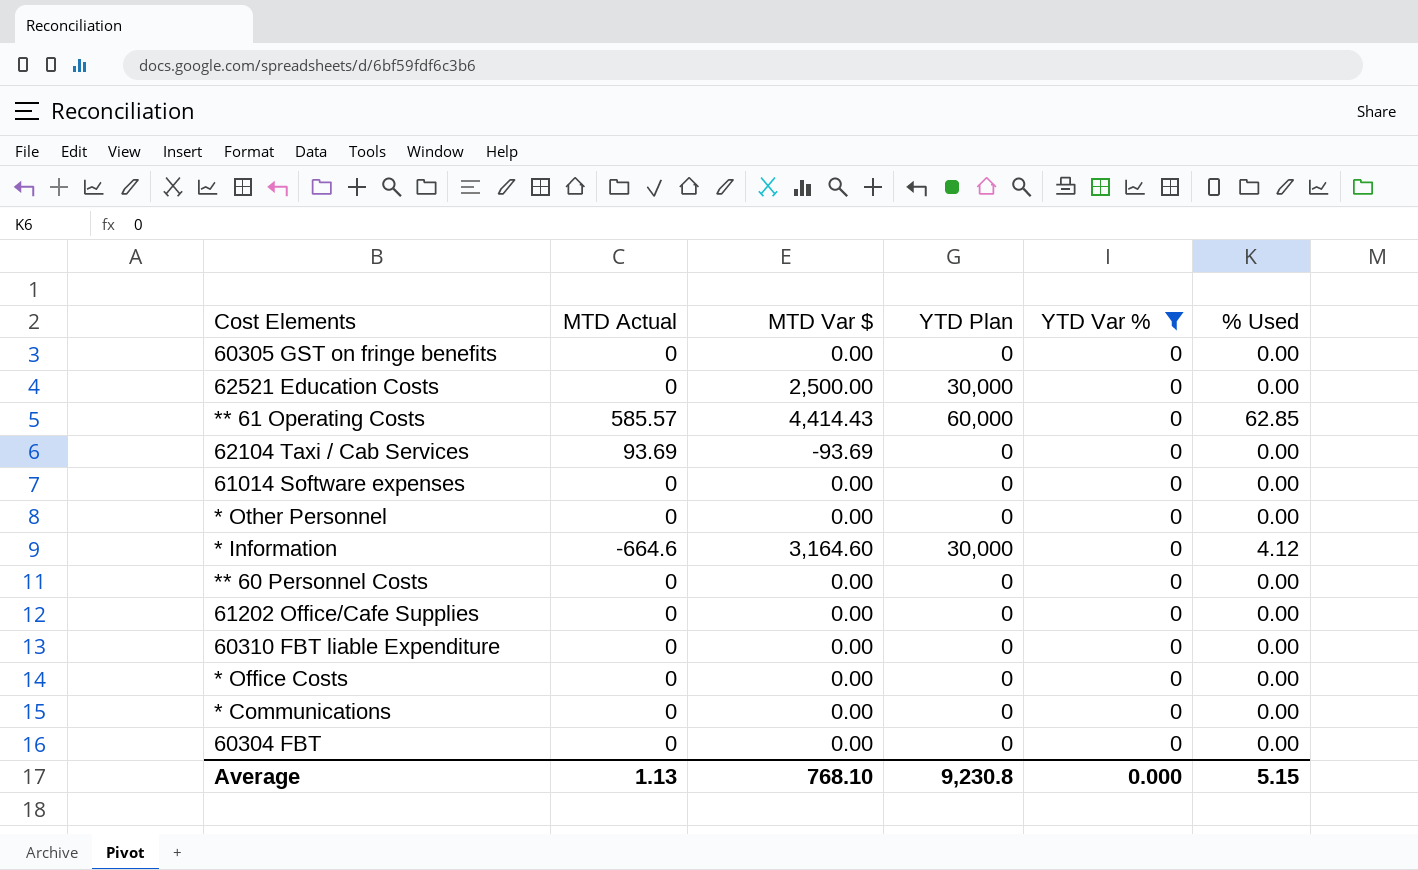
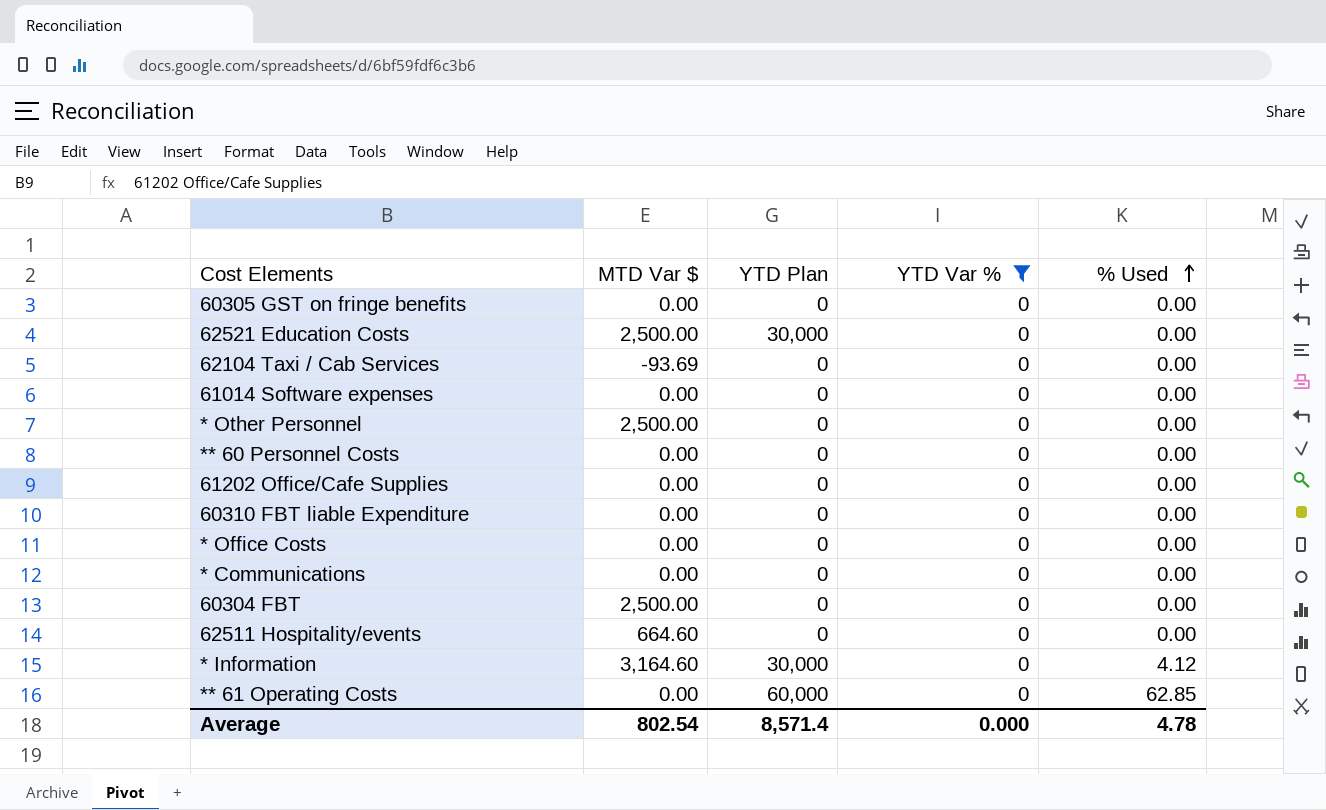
row order: none -> % Used ascending
column MTD Actual | position: 2 -> none
* Other Personnel | MTD Var $: 0.00 -> 2,500.00
60304 FBT | MTD Var $: 0.00 -> 2,500.00
row 62511 Hospitality/events: none -> 664.60 | 0 | 0 | 0.00
** 61 Operating Costs | MTD Var $: 4,414.43 -> 0.00
Average | MTD Var $: 768.10 -> 802.54
Average | YTD Plan: 9,230.8 -> 8,571.4
Average | % Used: 5.15 -> 4.78

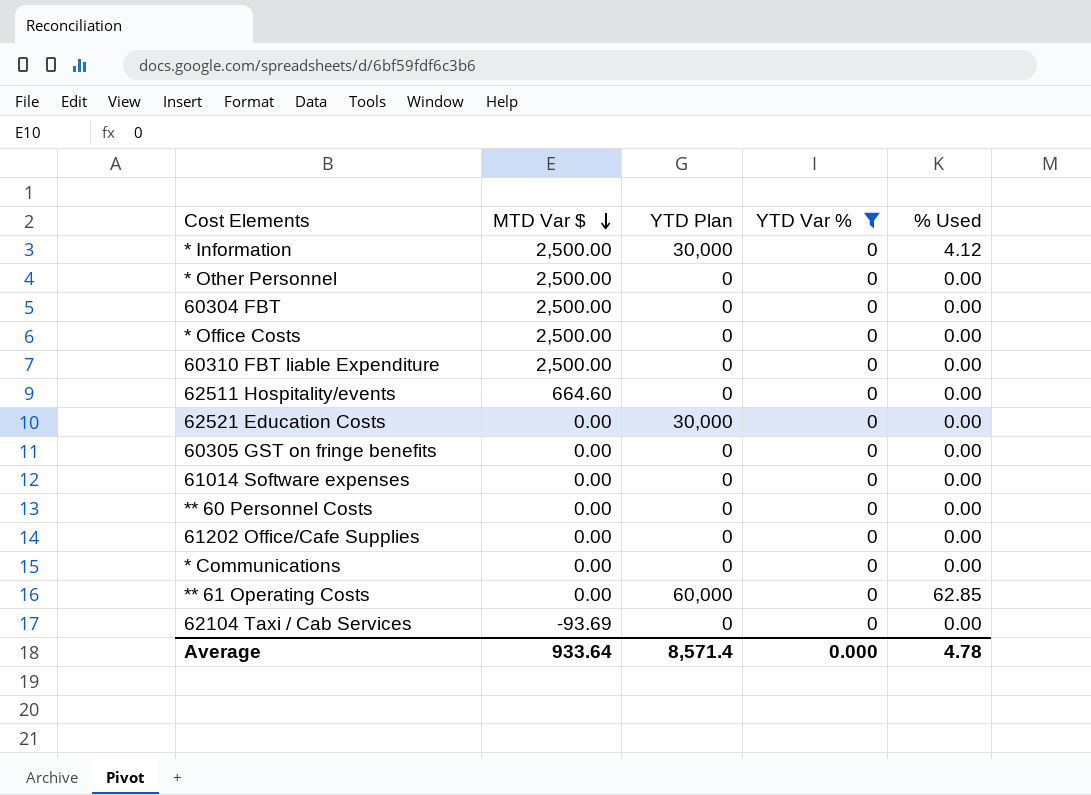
row order: % Used ascending -> MTD Var $ descending
* Information | MTD Var $: 3,164.60 -> 2,500.00
* Office Costs | MTD Var $: 0.00 -> 2,500.00
60310 FBT liable Expenditure | MTD Var $: 0.00 -> 2,500.00
62521 Education Costs | MTD Var $: 2,500.00 -> 0.00
Average | MTD Var $: 802.54 -> 933.64

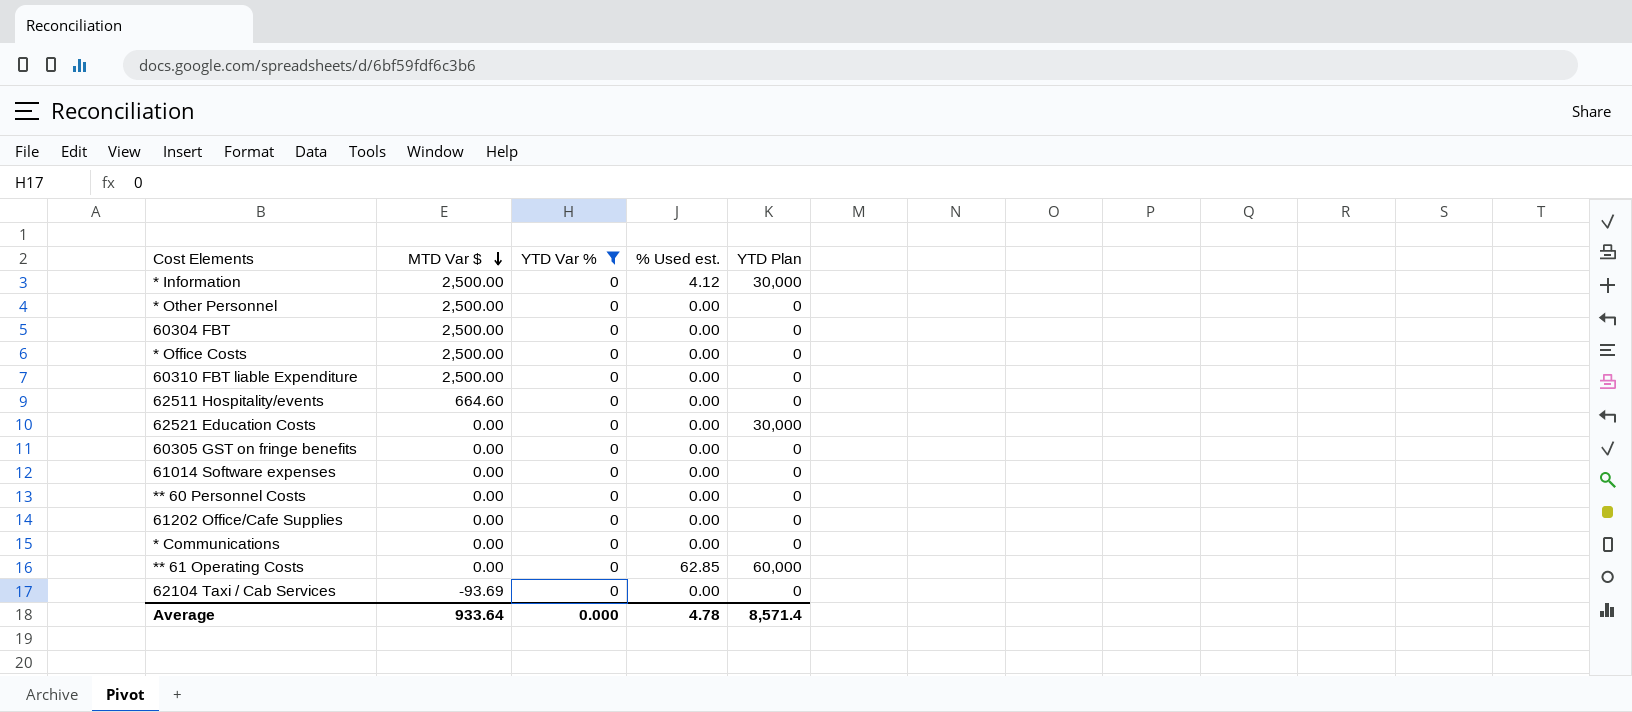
column name: % Used -> % Used est.
column YTD Plan | position: 3 -> 5

